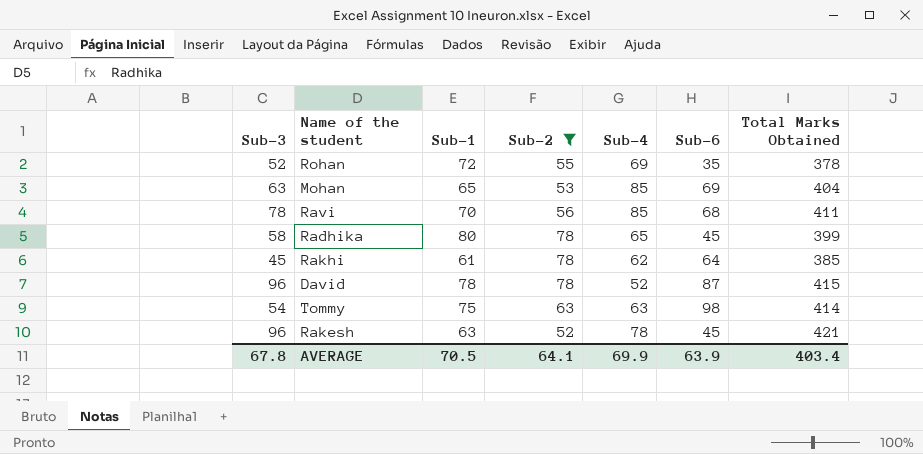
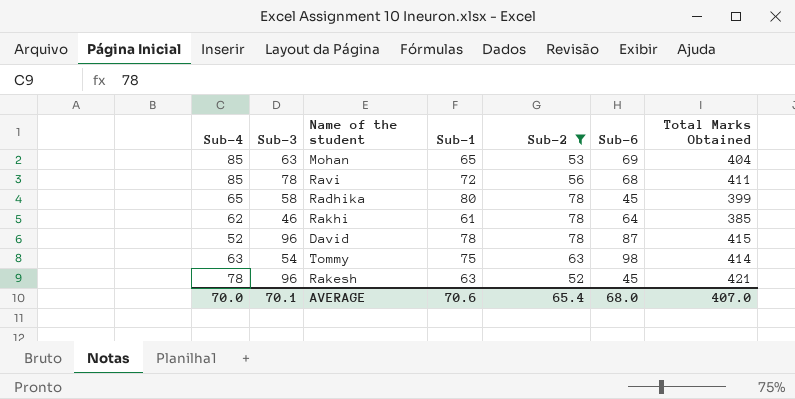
column Sub-4 | position: 5 -> 1
row Rohan: 52 | 72 | 55 | 69 | 35 | 378 -> none
Ravi | Sub-1: 70 -> 72
Rakhi | Sub-3: 45 -> 46
AVERAGE | Sub-4: 69.9 -> 70.0
AVERAGE | Sub-3: 67.8 -> 70.1
AVERAGE | Sub-1: 70.5 -> 70.6
AVERAGE | Sub-2: 64.1 -> 65.4
AVERAGE | Sub-6: 63.9 -> 68.0
AVERAGE | Total Marks Obtained: 403.4 -> 407.0

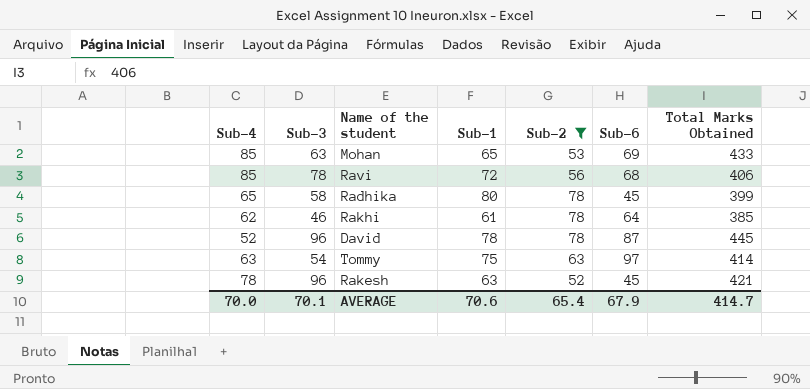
Mohan | Total Marks Obtained: 404 -> 433
Ravi | Total Marks Obtained: 411 -> 406
David | Total Marks Obtained: 415 -> 445
Tommy | Sub-6: 98 -> 97
AVERAGE | Sub-6: 68.0 -> 67.9
AVERAGE | Total Marks Obtained: 407.0 -> 414.7

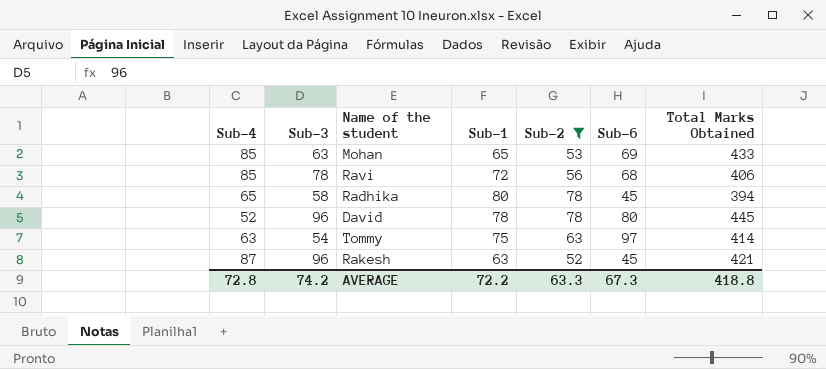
row Rakhi: 62 | 46 | 61 | 78 | 64 | 385 -> none
Radhika | Total Marks Obtained: 399 -> 394
David | Sub-6: 87 -> 80
Rakesh | Sub-4: 78 -> 87
AVERAGE | Sub-4: 70.0 -> 72.8
AVERAGE | Sub-3: 70.1 -> 74.2
AVERAGE | Sub-1: 70.6 -> 72.2
AVERAGE | Sub-2: 65.4 -> 63.3
AVERAGE | Sub-6: 67.9 -> 67.3
AVERAGE | Total Marks Obtained: 414.7 -> 418.8

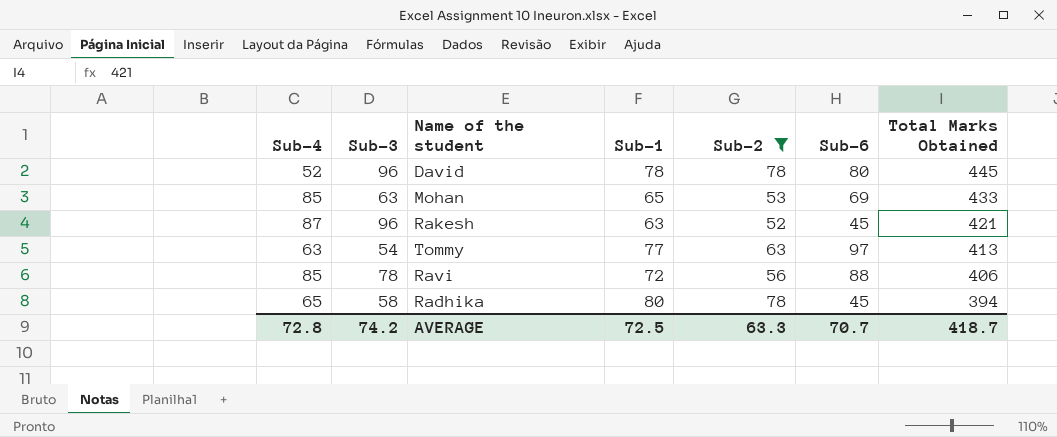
row order: none -> Total Marks Obtained descending
Tommy | Sub-1: 75 -> 77
Tommy | Total Marks Obtained: 414 -> 413
Ravi | Sub-6: 68 -> 88
AVERAGE | Sub-1: 72.2 -> 72.5
AVERAGE | Sub-6: 67.3 -> 70.7
AVERAGE | Total Marks Obtained: 418.8 -> 418.7

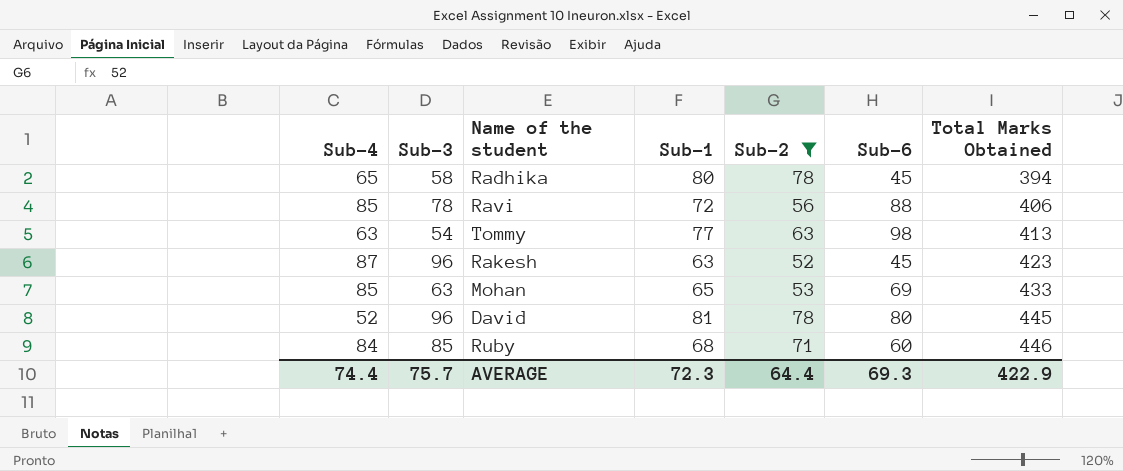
row order: Total Marks Obtained descending -> Total Marks Obtained ascending
Tommy | Sub-6: 97 -> 98
Rakesh | Total Marks Obtained: 421 -> 423
David | Sub-1: 78 -> 81
row Ruby: none -> 84 | 85 | 68 | 71 | 60 | 446
AVERAGE | Sub-4: 72.8 -> 74.4
AVERAGE | Sub-3: 74.2 -> 75.7
AVERAGE | Sub-1: 72.5 -> 72.3
AVERAGE | Sub-2: 63.3 -> 64.4
AVERAGE | Sub-6: 70.7 -> 69.3
AVERAGE | Total Marks Obtained: 418.7 -> 422.9

